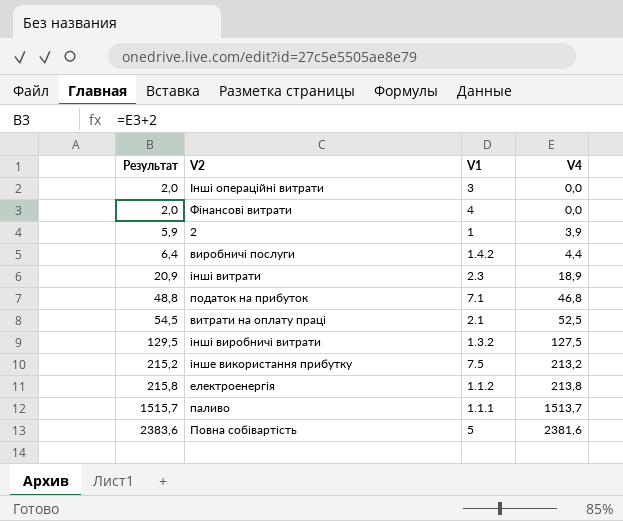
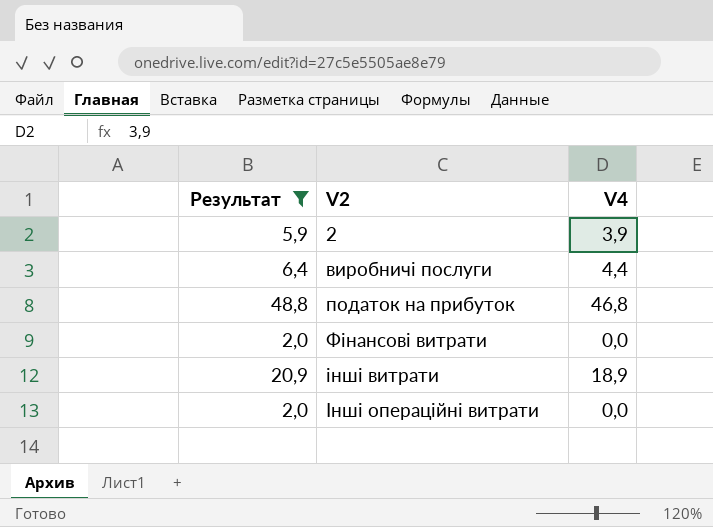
filter: none -> Результат <= 48,8
row order: Результат ascending -> V2 ascending
column V1 | position: 3 -> none

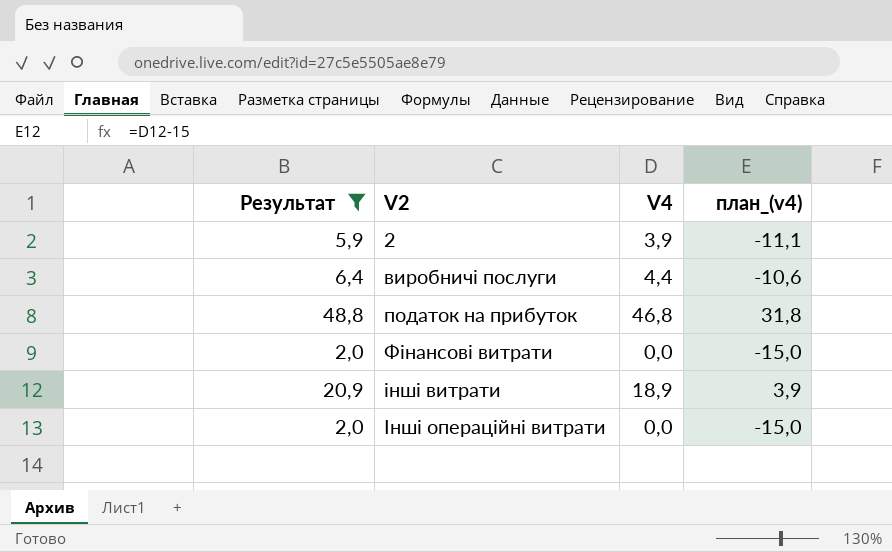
column план_(v4) | formula: none -> [V4] - 15

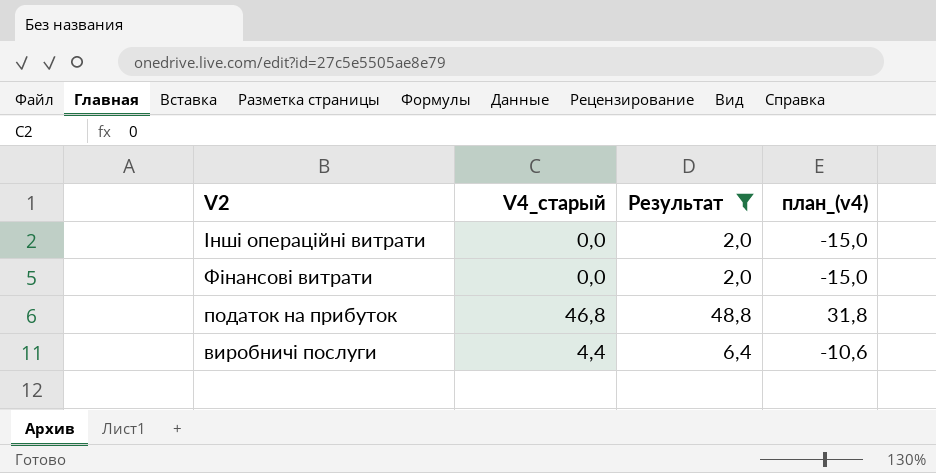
row order: V2 ascending -> V2 descending
column name: V4 -> V4_старый
column Результат | position: 1 -> 3
row 2: 5,9 | 3,9 | -11,1 -> none
row інші витрати: 20,9 | 18,9 | 3,9 -> none

